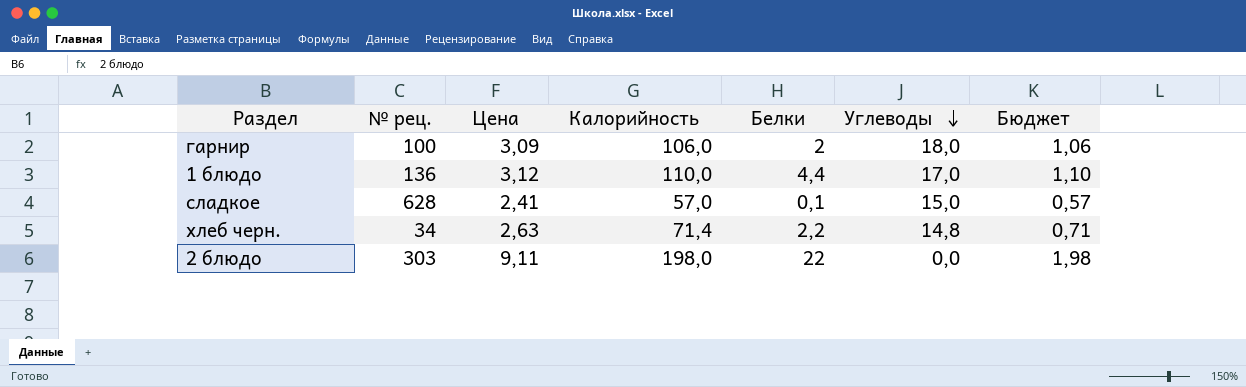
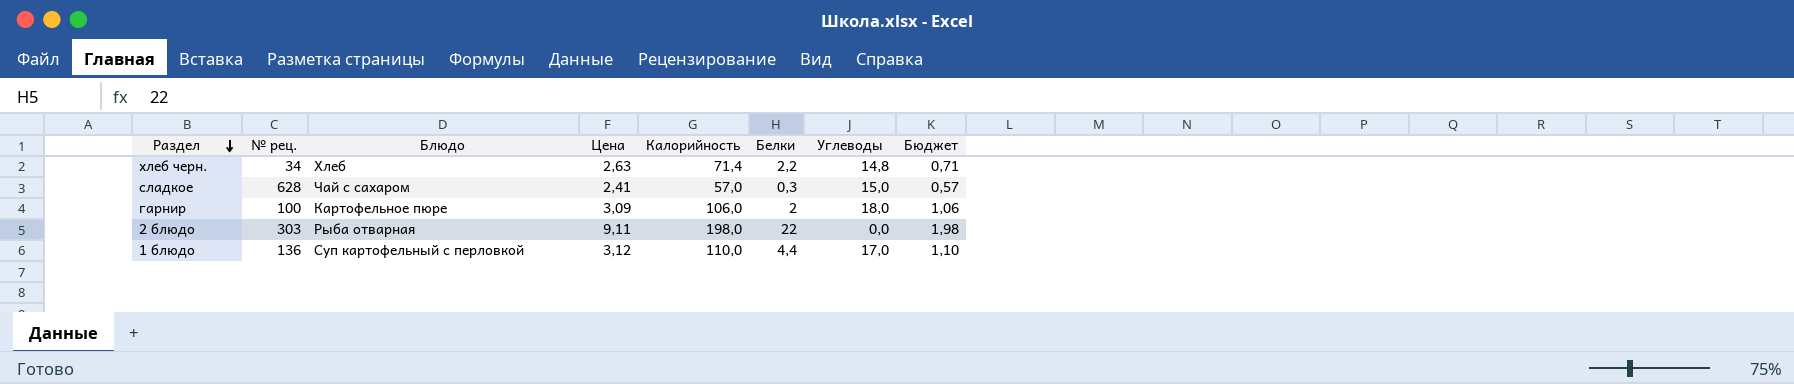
row order: Углеводы descending -> Раздел descending
column Блюдо | position: none -> 3
сладкое | Белки: 0,1 -> 0,3

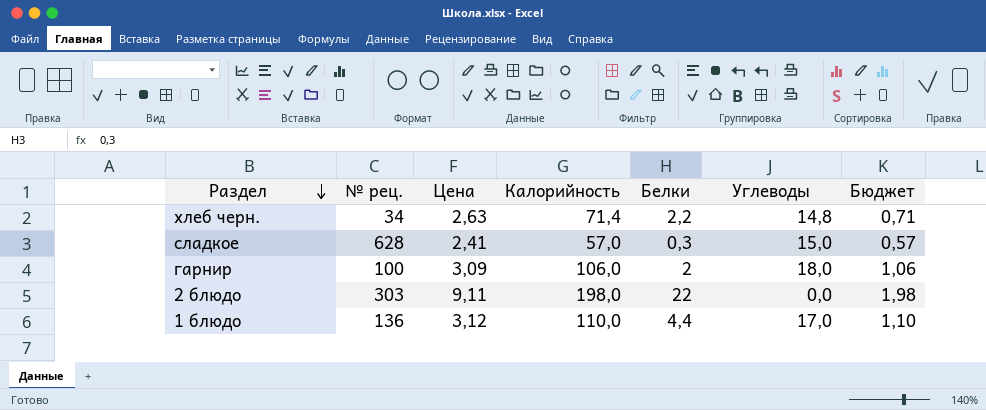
column Блюдо | position: 3 -> none

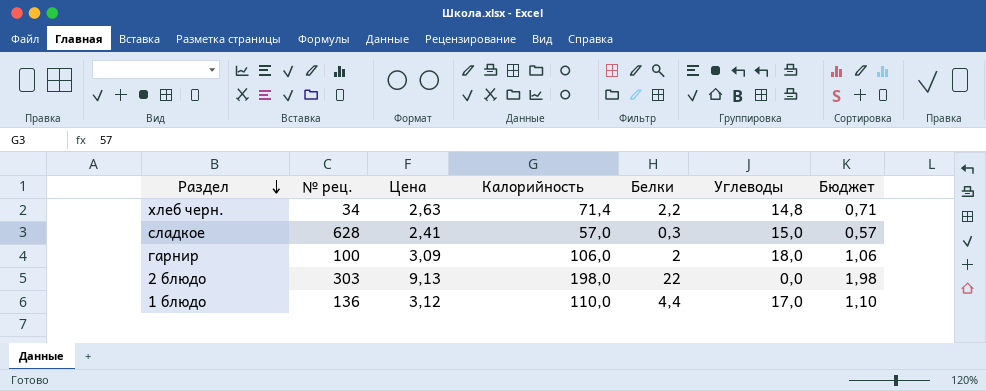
2 блюдо | Цена: 9,11 -> 9,13

